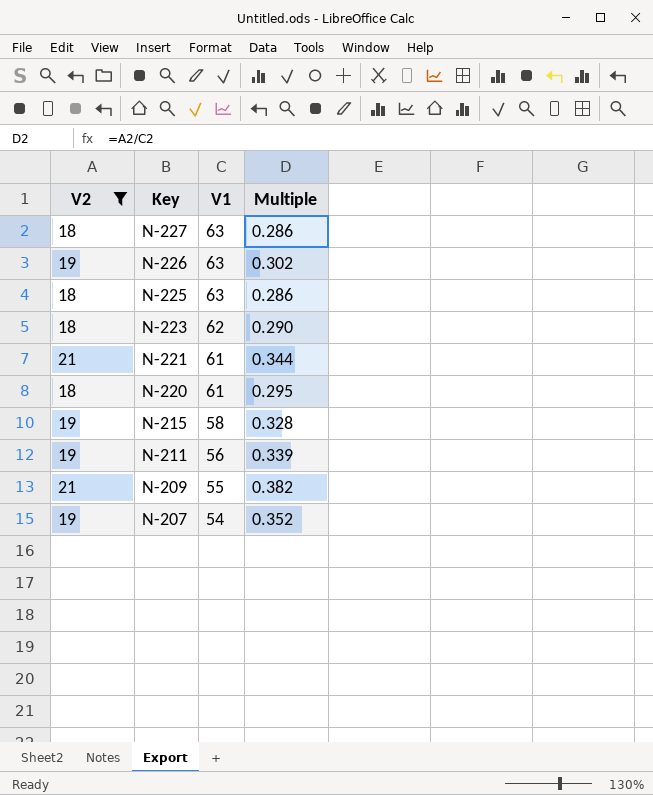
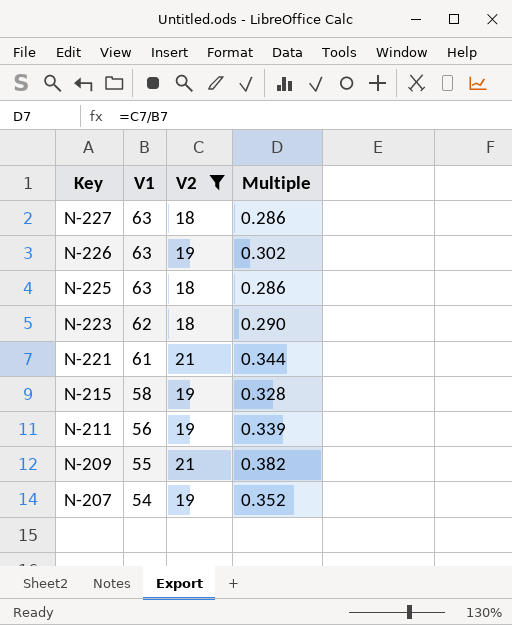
column V2 | position: 1 -> 3
row N-220: 18 | 61 | 0.295 -> none

